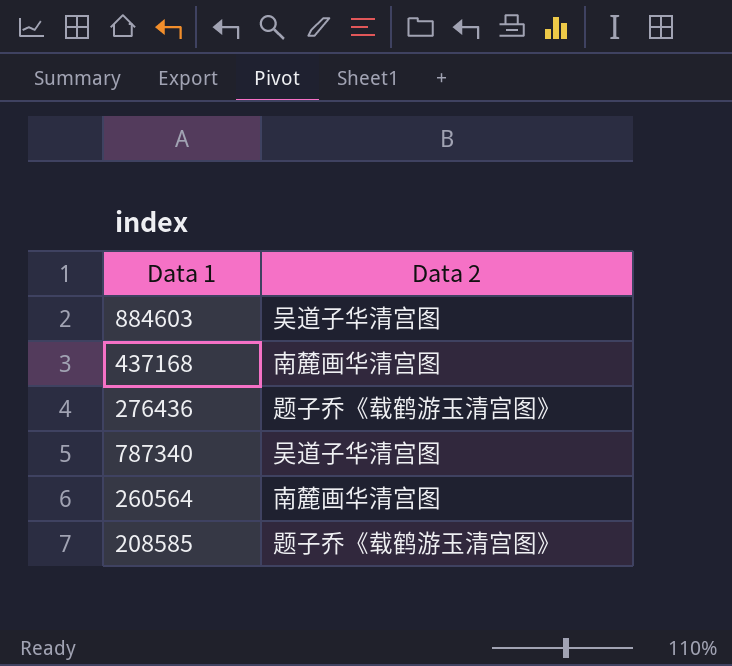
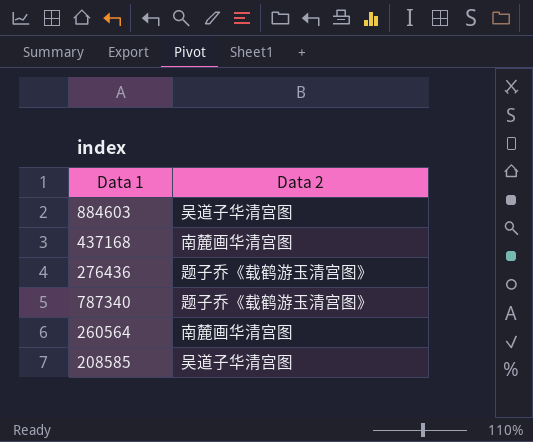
787340 | Data 2: 吴道子华清宫图 -> 题子乔《载鹤游玉清宫图》
208585 | Data 2: 题子乔《载鹤游玉清宫图》 -> 吴道子华清宫图

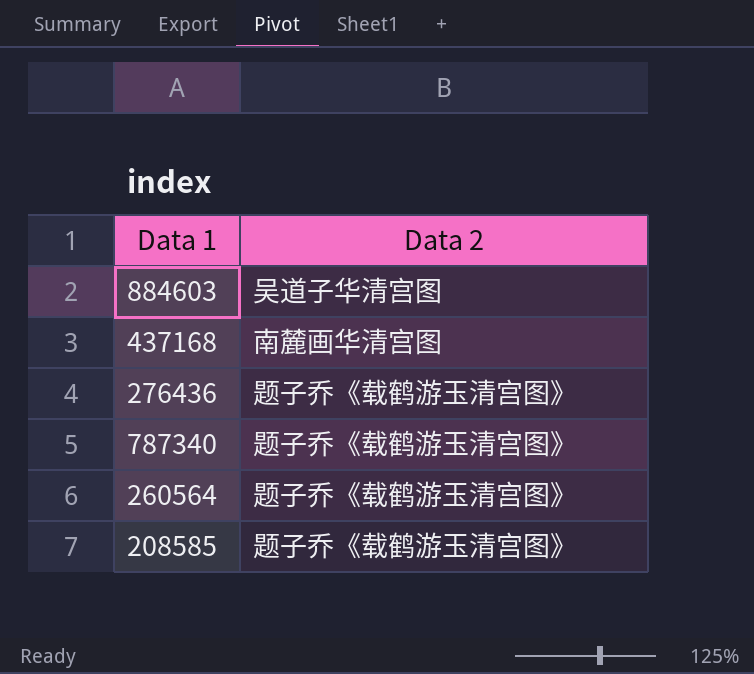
260564 | Data 2: 南麓画华清宫图 -> 题子乔《载鹤游玉清宫图》
208585 | Data 2: 吴道子华清宫图 -> 题子乔《载鹤游玉清宫图》

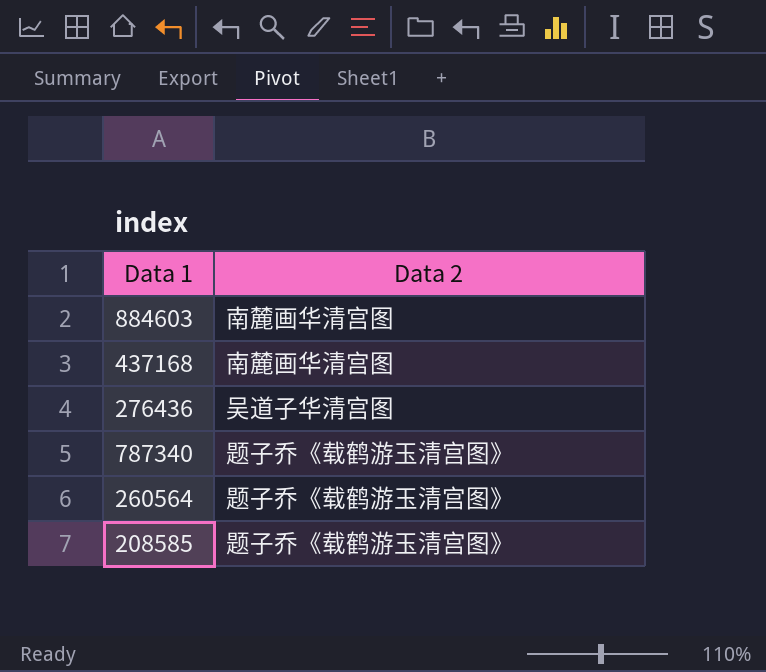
884603 | Data 2: 吴道子华清宫图 -> 南麓画华清宫图
276436 | Data 2: 题子乔《载鹤游玉清宫图》 -> 吴道子华清宫图

